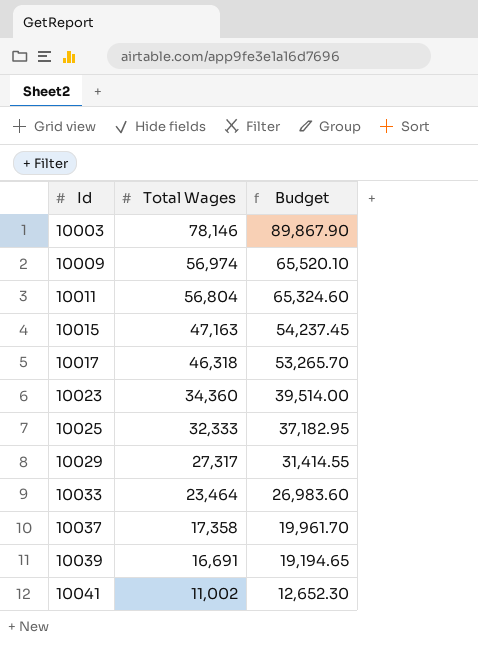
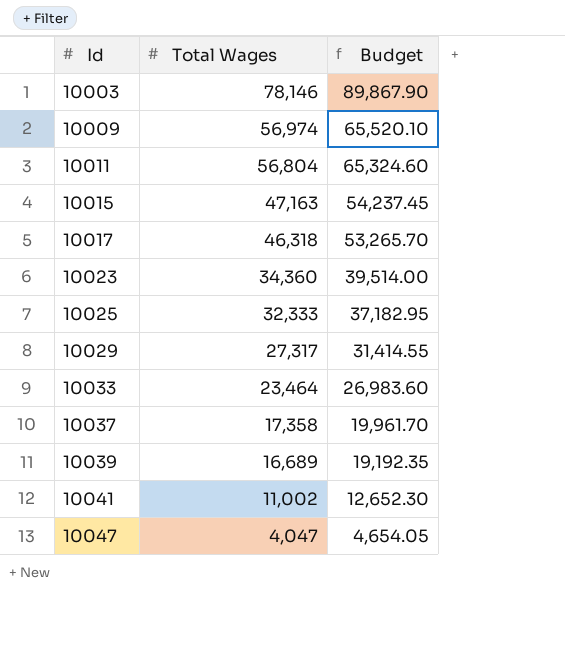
10039 | Total Wages: 16,691 -> 16,689
10039 | Budget: 19,194.65 -> 19,192.35
row 10047: none -> 4,047 | 4,654.05

